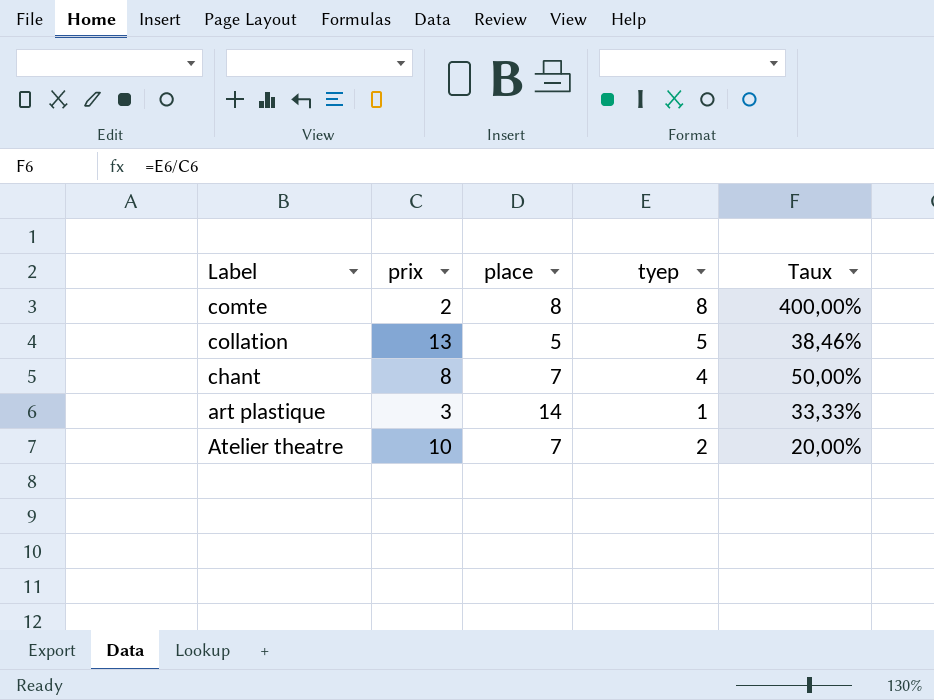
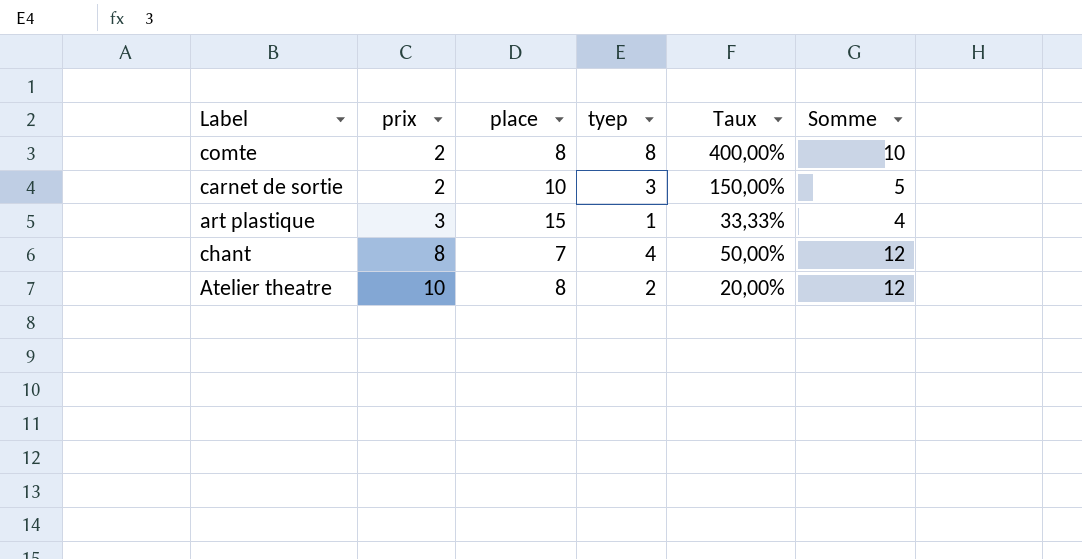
row order: none -> prix ascending
column Somme | formula: none -> [prix] + [tyep]
row collation: 13 | 5 | 5 | 38,46% -> none
row carnet de sortie: none -> 2 | 10 | 3 | 150,00% | 5
art plastique | place: 14 -> 15
Atelier theatre | place: 7 -> 8

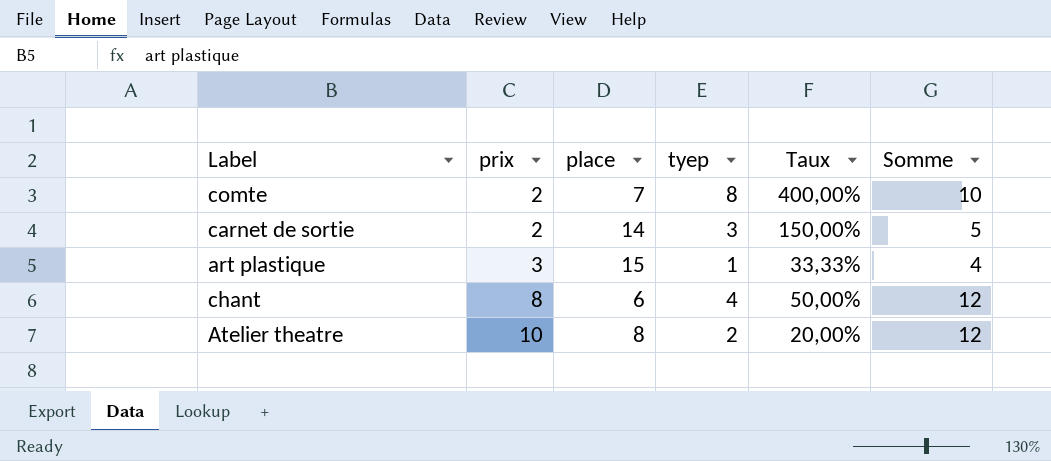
comte | place: 8 -> 7
carnet de sortie | place: 10 -> 14
chant | place: 7 -> 6

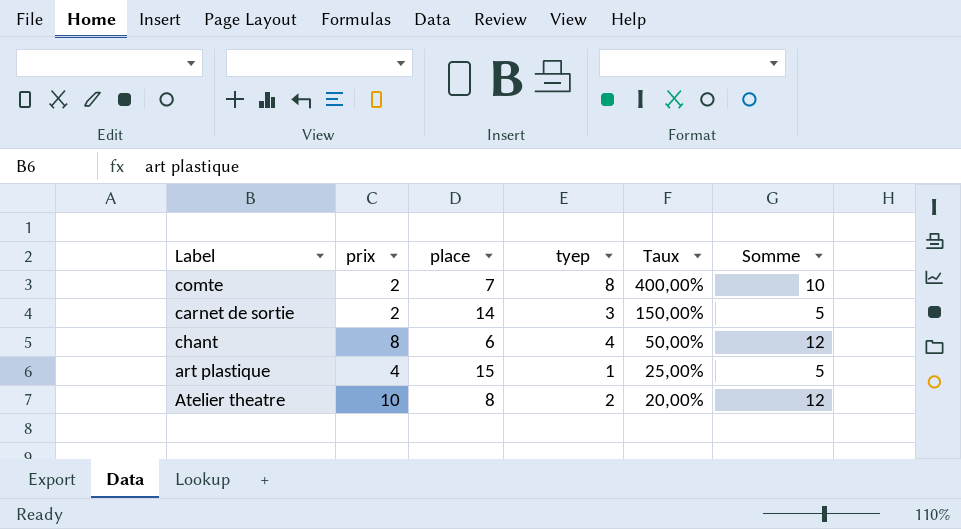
row order: prix ascending -> Taux descending
art plastique | prix: 3 -> 4
art plastique | Taux: 33,33% -> 25,00%
art plastique | Somme: 4 -> 5

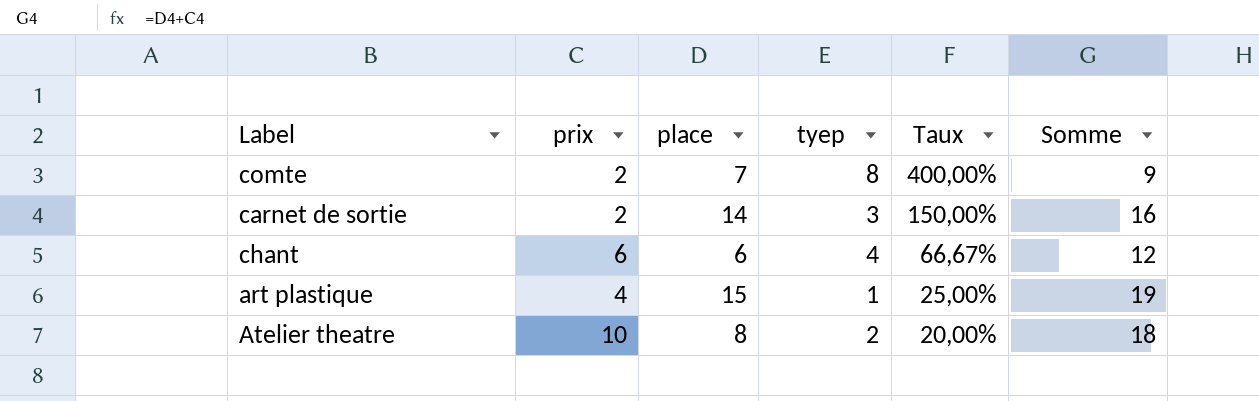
column Somme | formula: [prix] + [tyep] -> [prix] + [place]
chant | prix: 8 -> 6
chant | Taux: 50,00% -> 66,67%

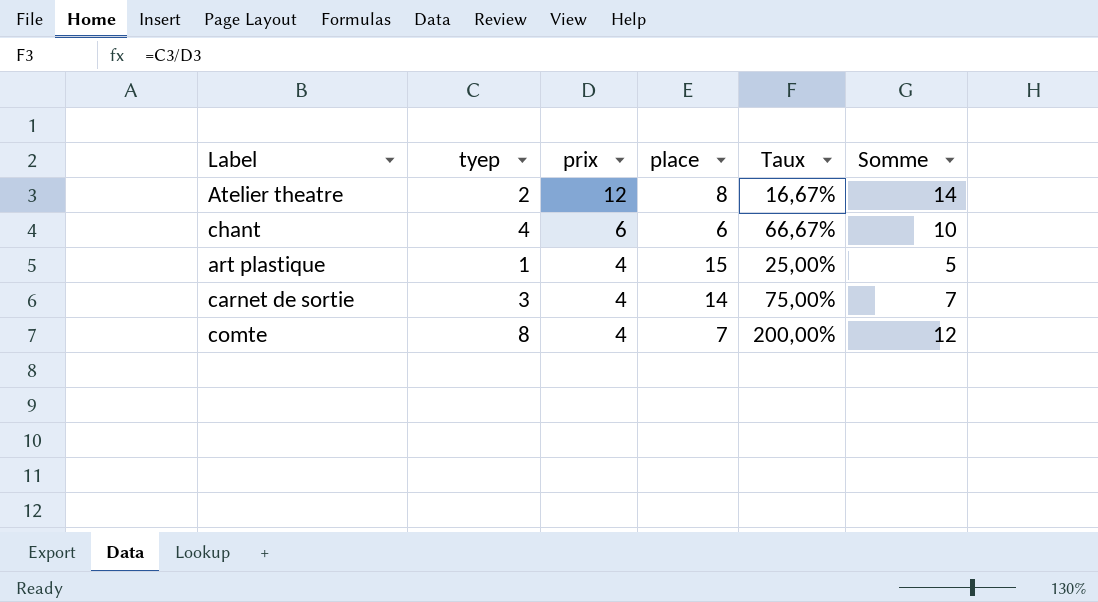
row order: Taux descending -> prix descending
column tyep | position: 4 -> 2
column Somme | formula: [prix] + [place] -> [tyep] + [prix]
Atelier theatre | prix: 10 -> 12
Atelier theatre | Taux: 20,00% -> 16,67%
carnet de sortie | prix: 2 -> 4
carnet de sortie | Taux: 150,00% -> 75,00%
comte | prix: 2 -> 4
comte | Taux: 400,00% -> 200,00%

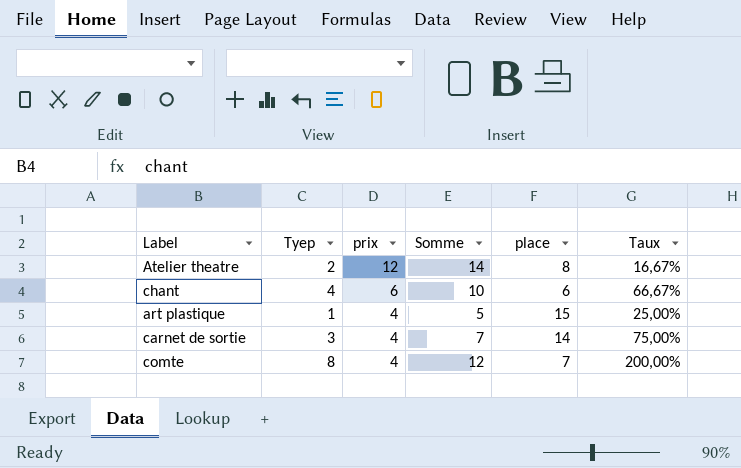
column name: tyep -> Tyep
column Somme | position: 6 -> 4

